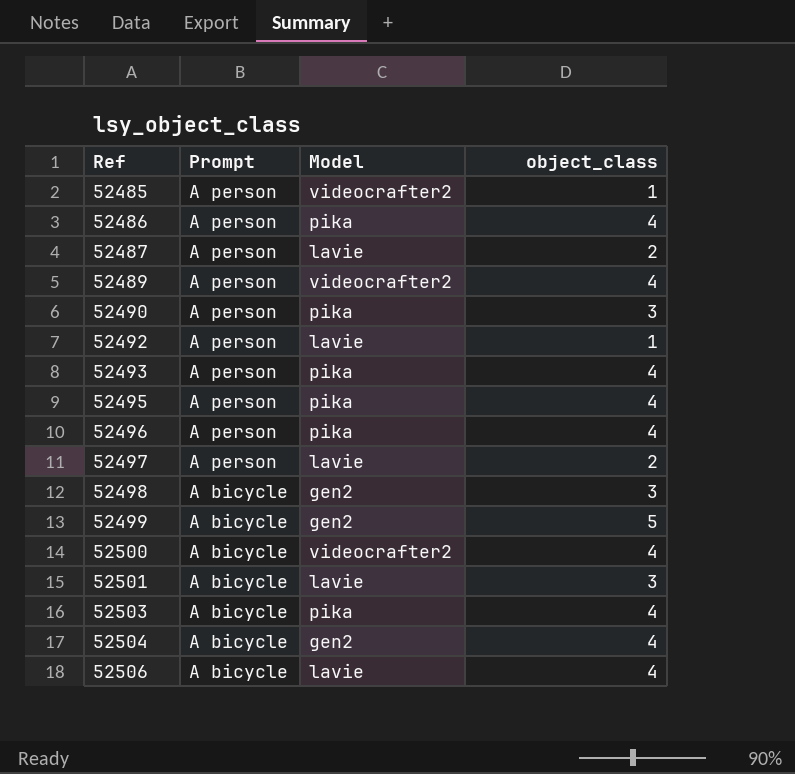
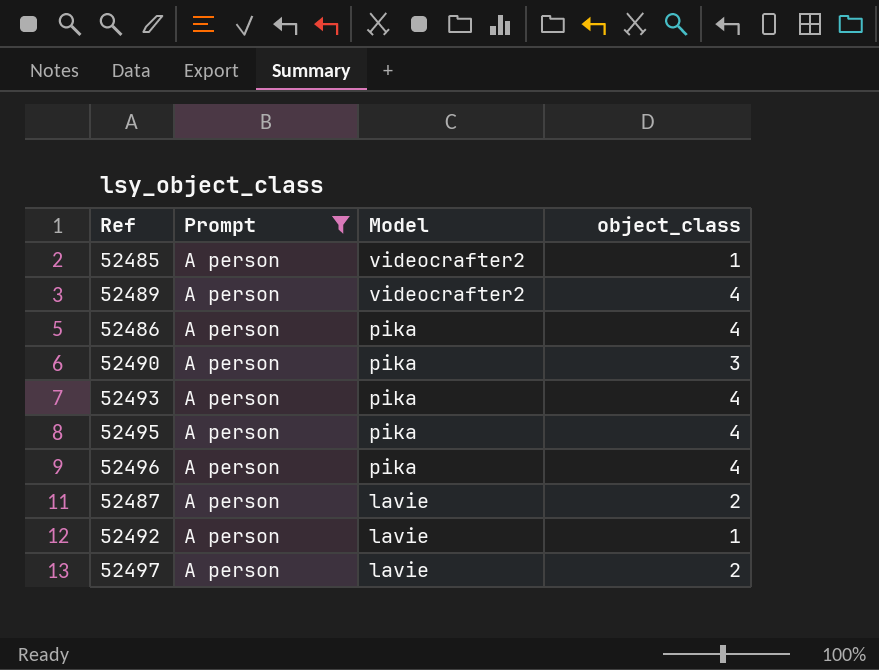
filter: none -> Prompt = A person
row order: Ref ascending -> Model descending

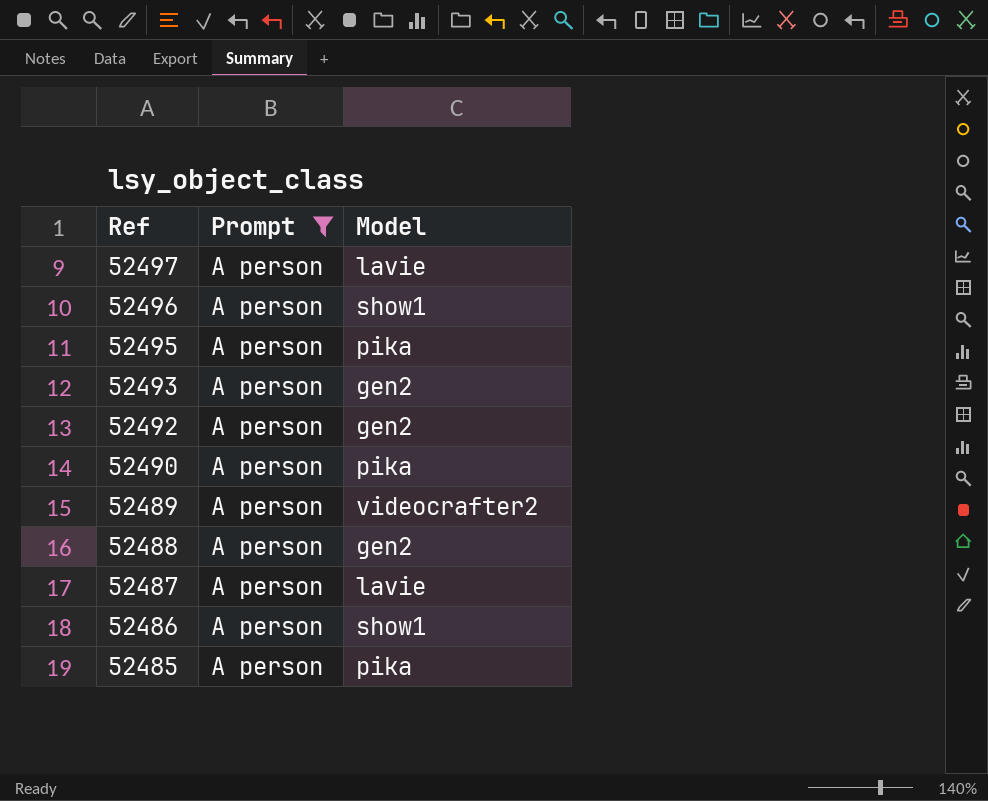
row order: Model descending -> Ref descending
column object_class | position: 4 -> none
52496 | Model: pika -> show1
52493 | Model: pika -> gen2
52492 | Model: lavie -> gen2
row 52488: none -> A person | gen2
52486 | Model: pika -> show1
52485 | Model: videocrafter2 -> pika

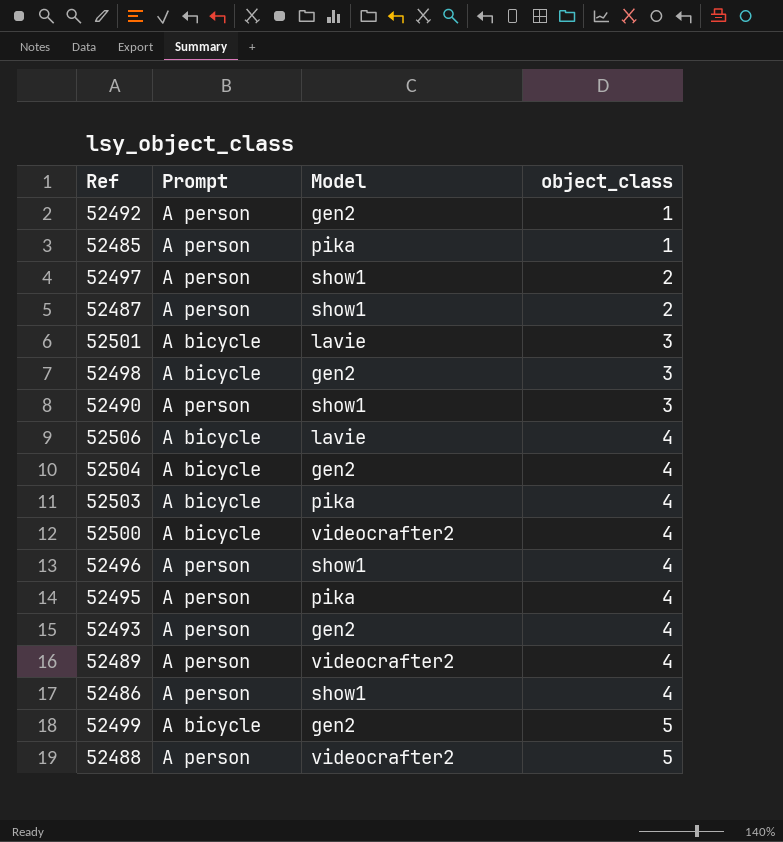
filter: Prompt = A person -> none
row order: Ref descending -> object_class ascending
column object_class | position: none -> 4
52497 | Model: lavie -> show1
52487 | Model: lavie -> show1
52490 | Model: pika -> show1
52488 | Model: gen2 -> videocrafter2

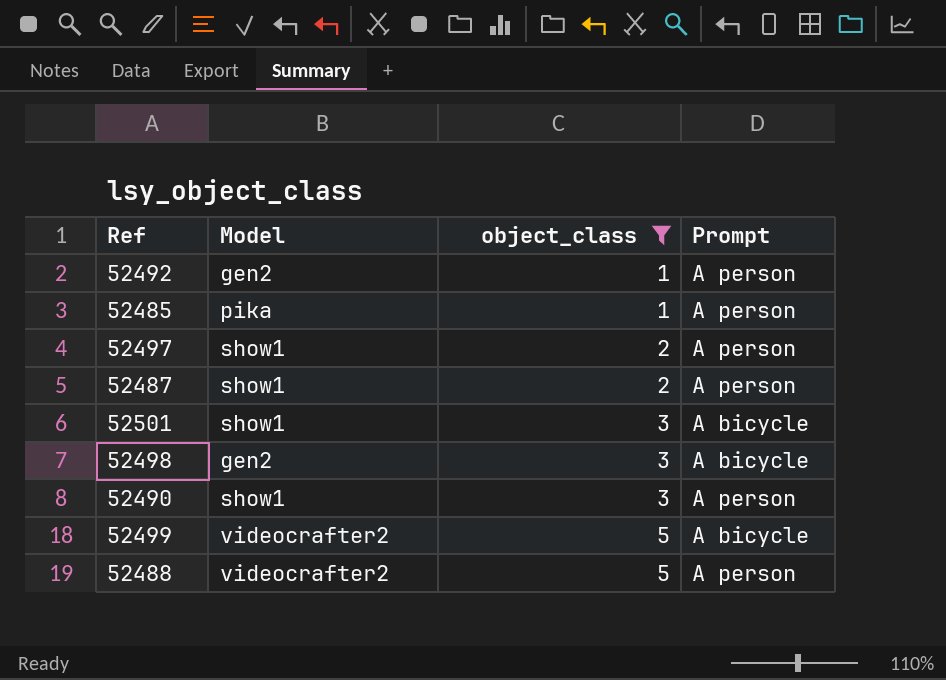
filter: none -> object_class != 4
column Prompt | position: 2 -> 4
52501 | Model: lavie -> show1
52499 | Model: gen2 -> videocrafter2

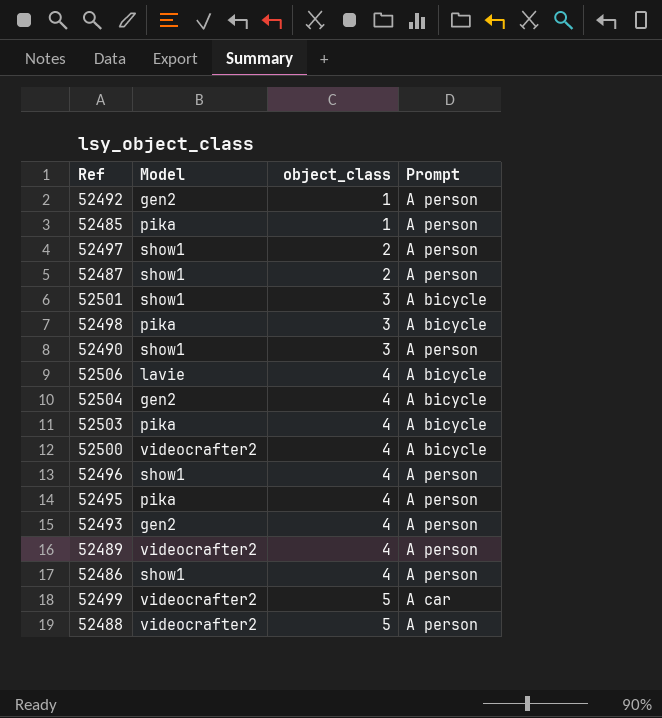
filter: object_class != 4 -> none
52498 | Model: gen2 -> pika
52499 | Prompt: A bicycle -> A car

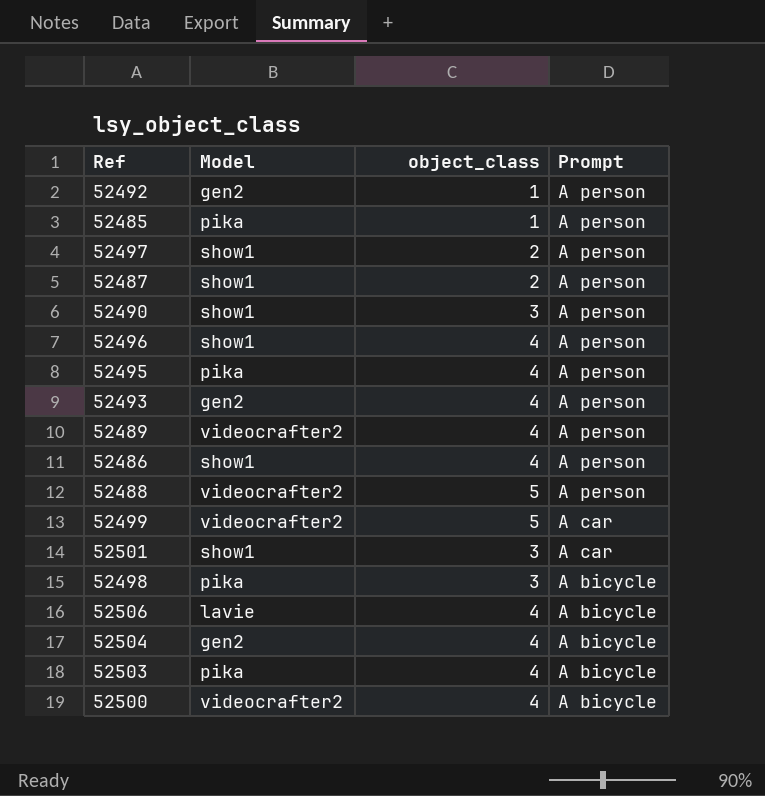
row order: object_class ascending -> Prompt descending
52501 | Prompt: A bicycle -> A car

